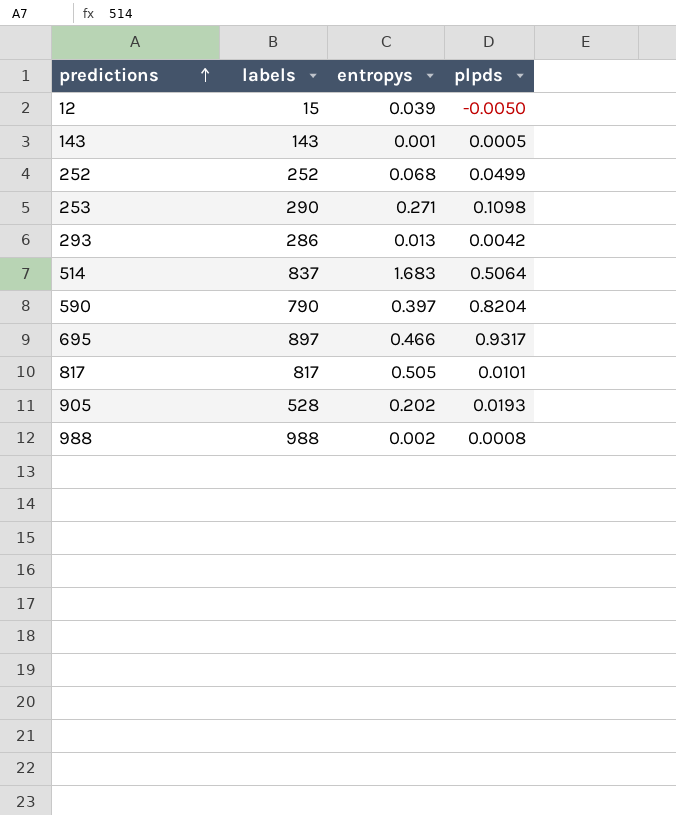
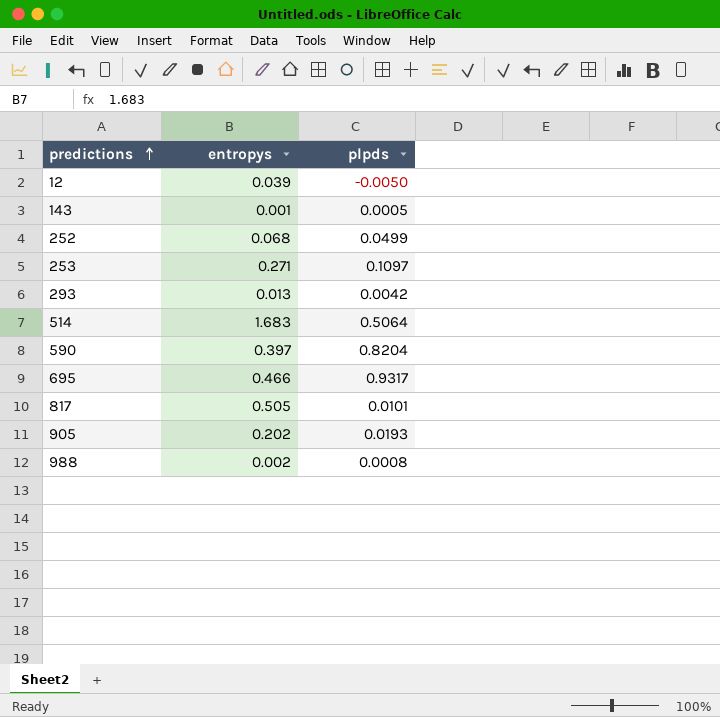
column labels | position: 2 -> none
253 | plpds: 0.1098 -> 0.1097

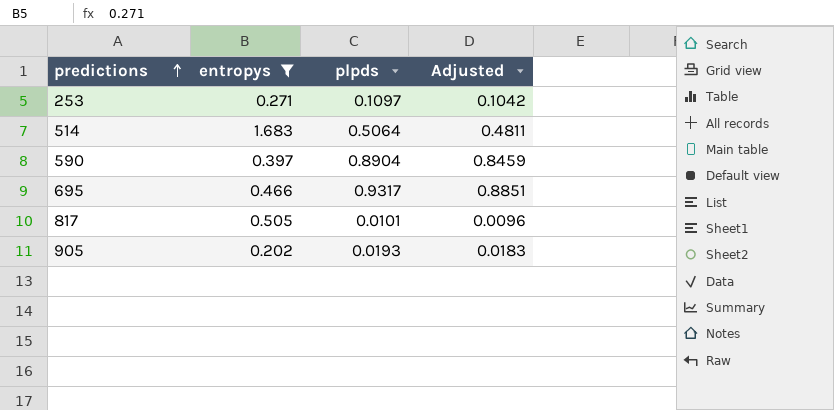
filter: none -> entropys >= 0.202
column Adjusted | formula: none -> [plpds] * 0.95
590 | plpds: 0.8204 -> 0.8904

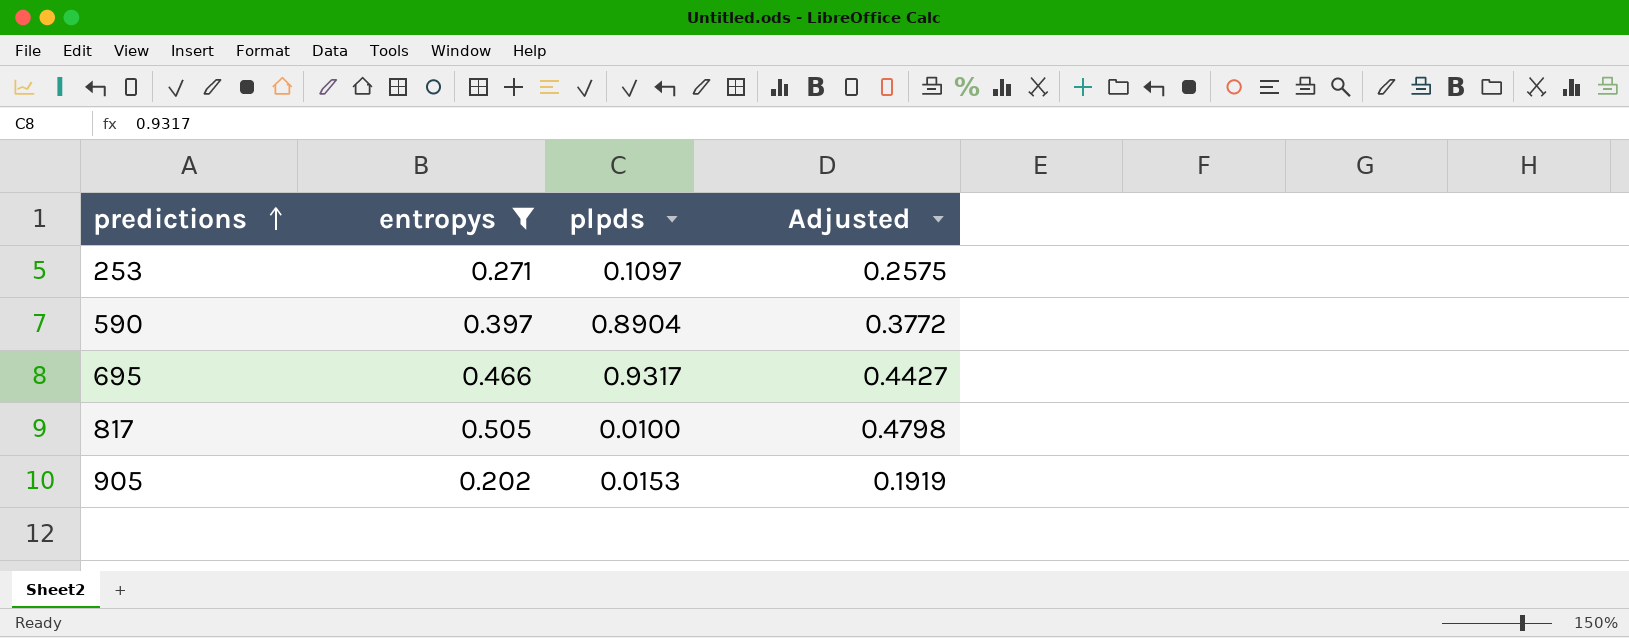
column Adjusted | formula: [plpds] * 0.95 -> [entropys] * 0.95
row 514: 1.683 | 0.5064 | 0.4811 -> none
817 | plpds: 0.0101 -> 0.0100
905 | plpds: 0.0193 -> 0.0153

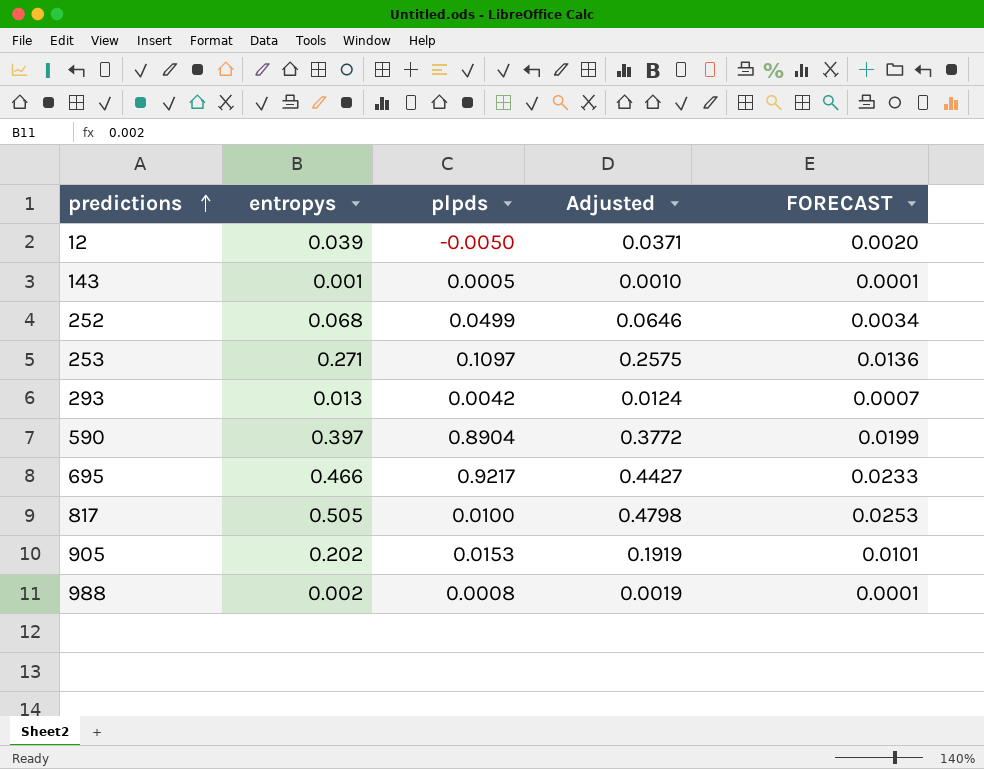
filter: entropys >= 0.202 -> none
column FORECAST | formula: none -> [entropys] * 0.05
695 | plpds: 0.9317 -> 0.9217

